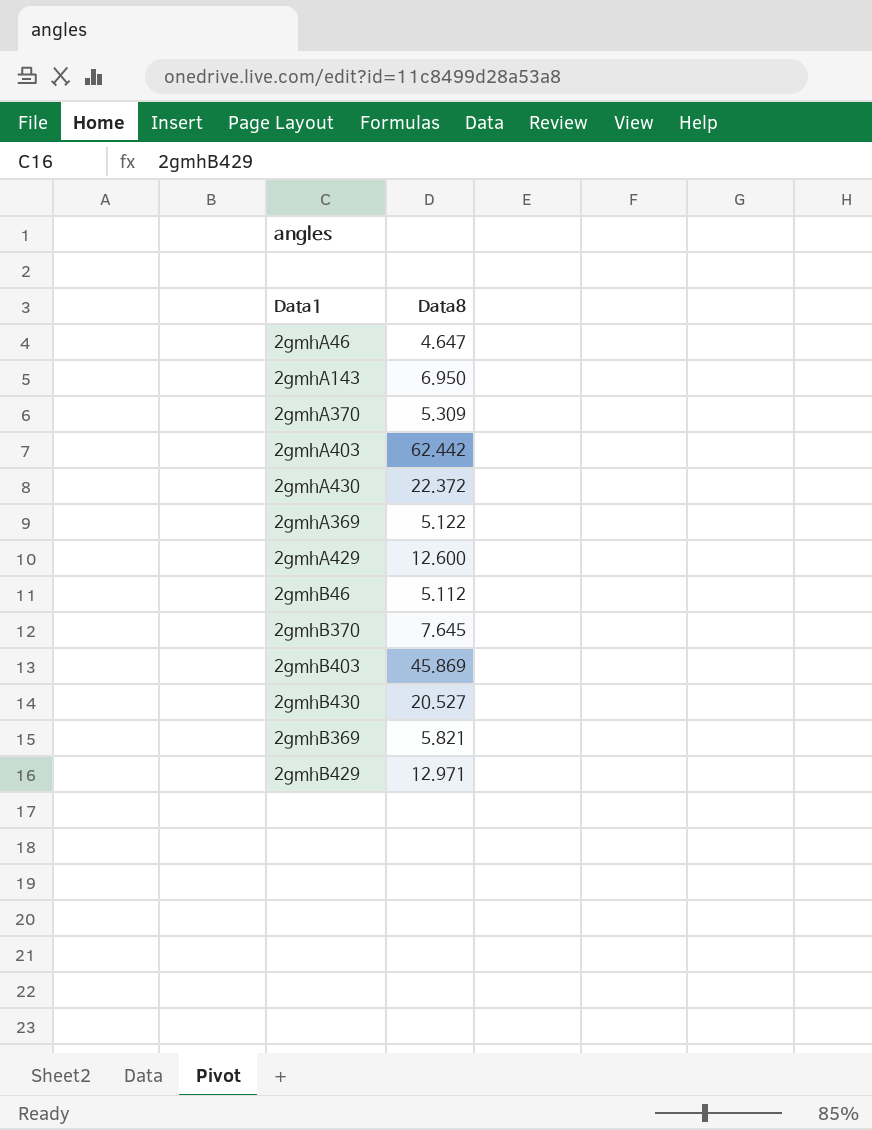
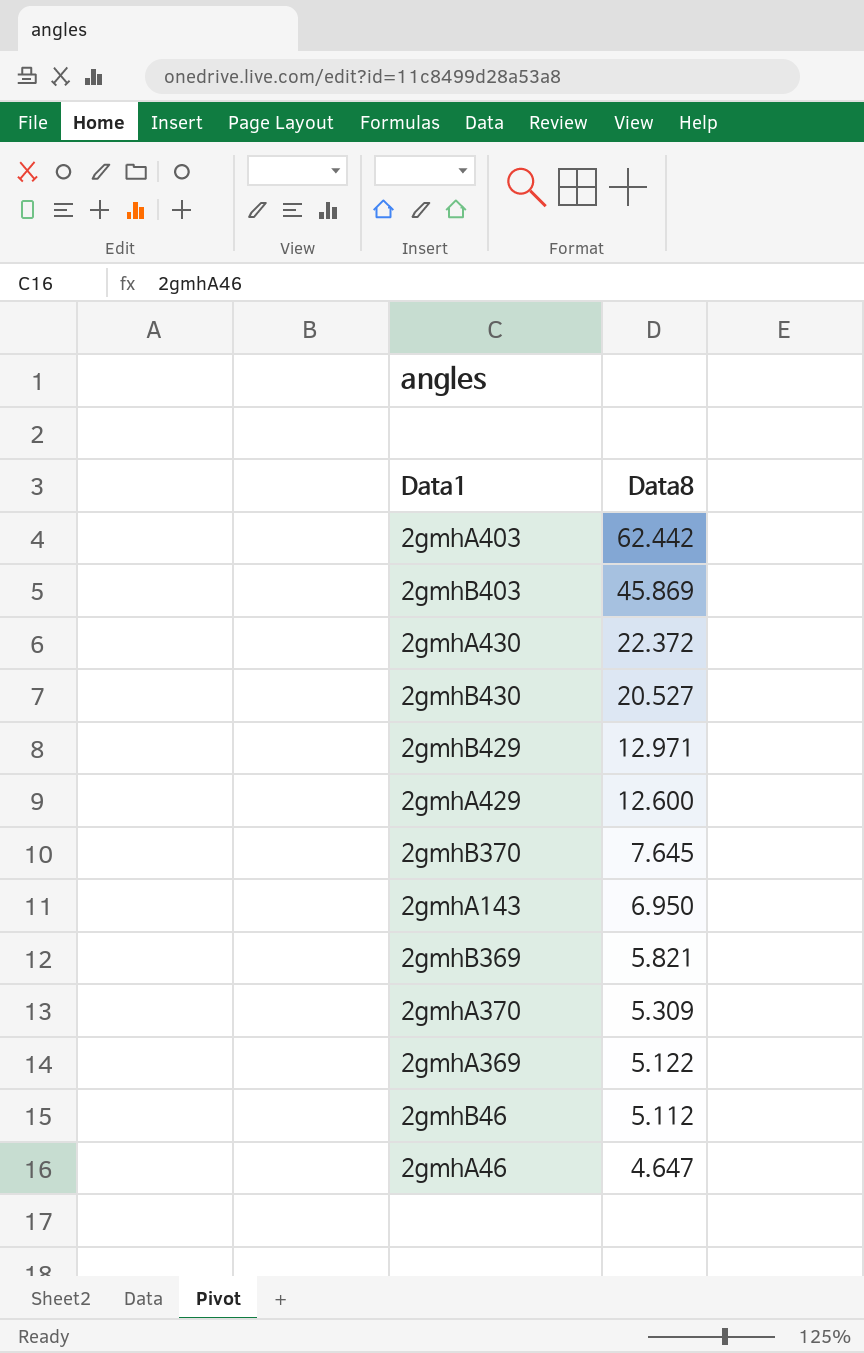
row order: none -> Data8 descending

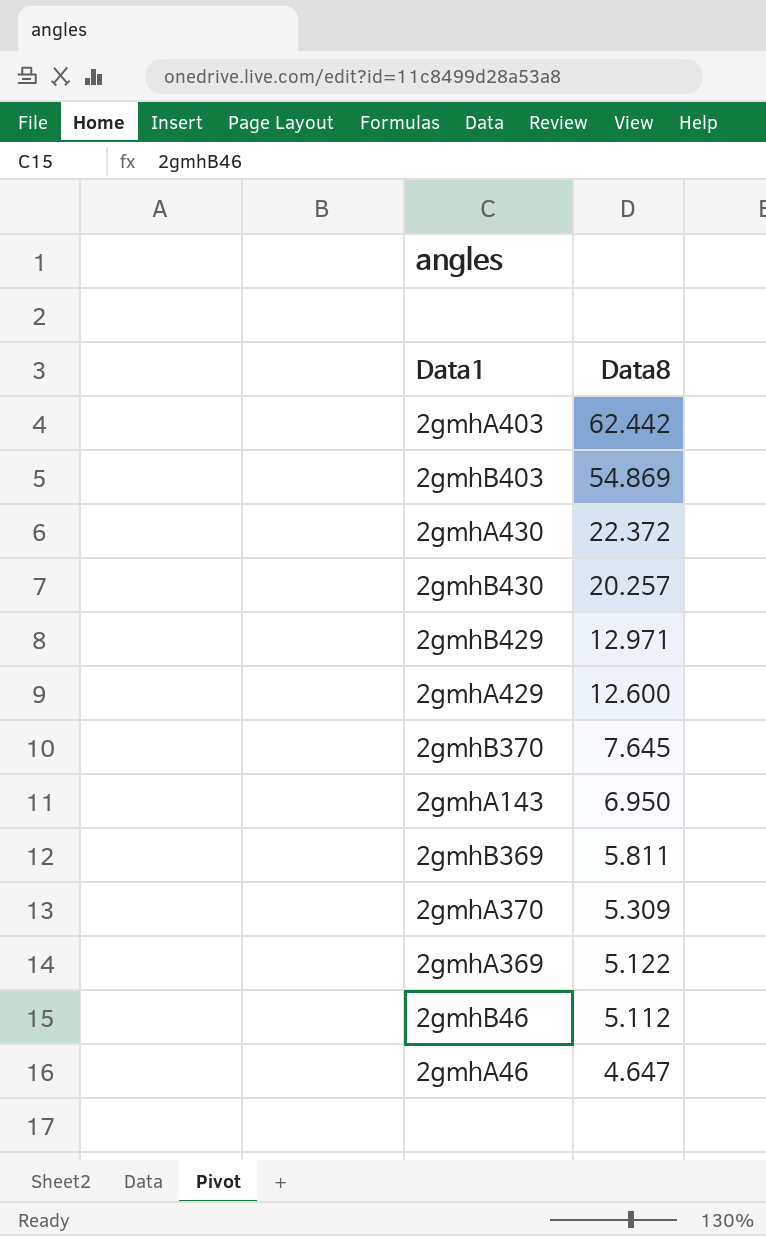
2gmhB403 | Data8: 45.869 -> 54.869
2gmhB430 | Data8: 20.527 -> 20.257
2gmhB369 | Data8: 5.821 -> 5.811

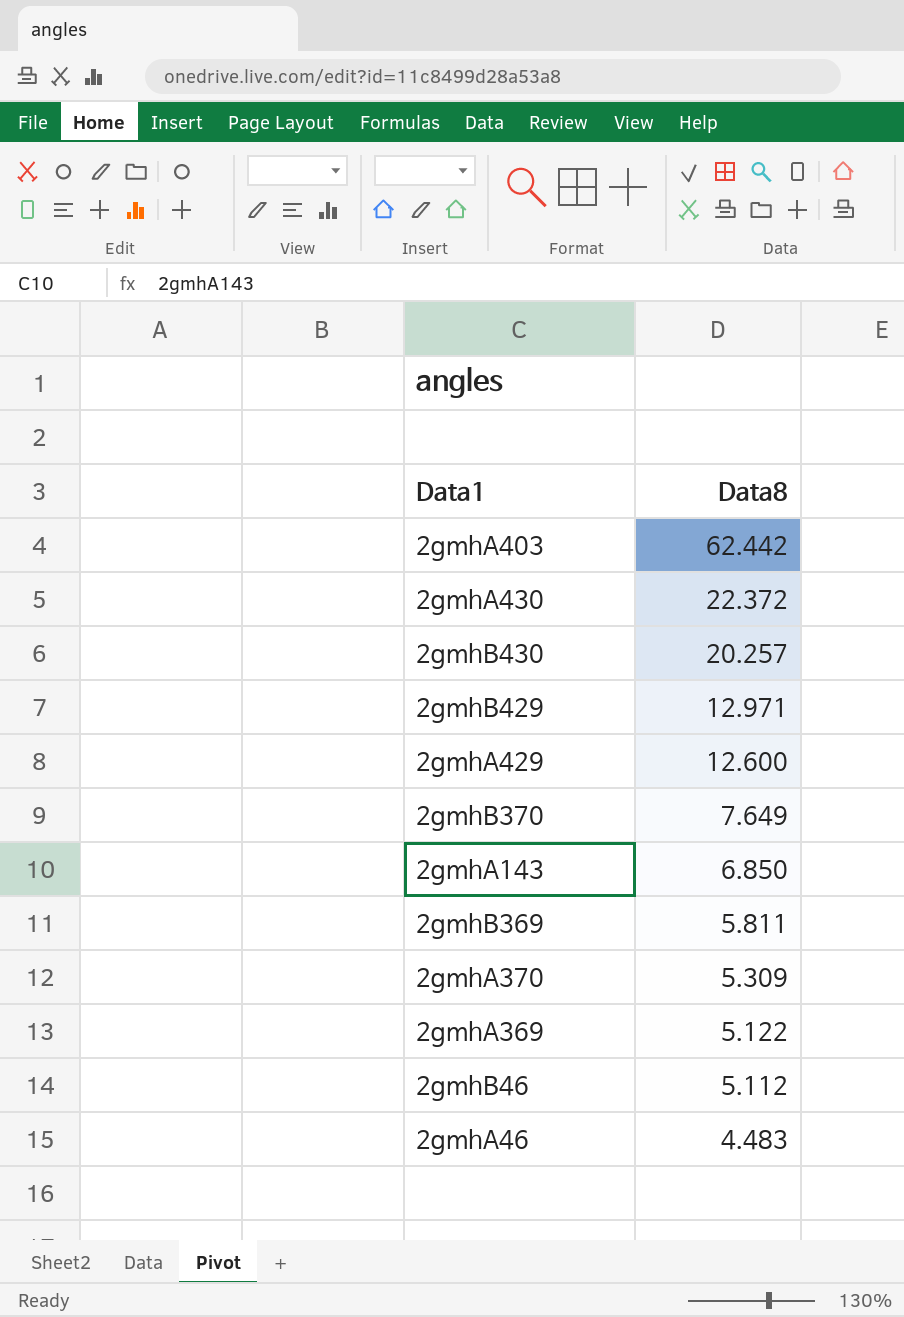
row 2gmhB403: 54.869 -> none
2gmhB370 | Data8: 7.645 -> 7.649
2gmhA143 | Data8: 6.950 -> 6.850
2gmhA46 | Data8: 4.647 -> 4.483

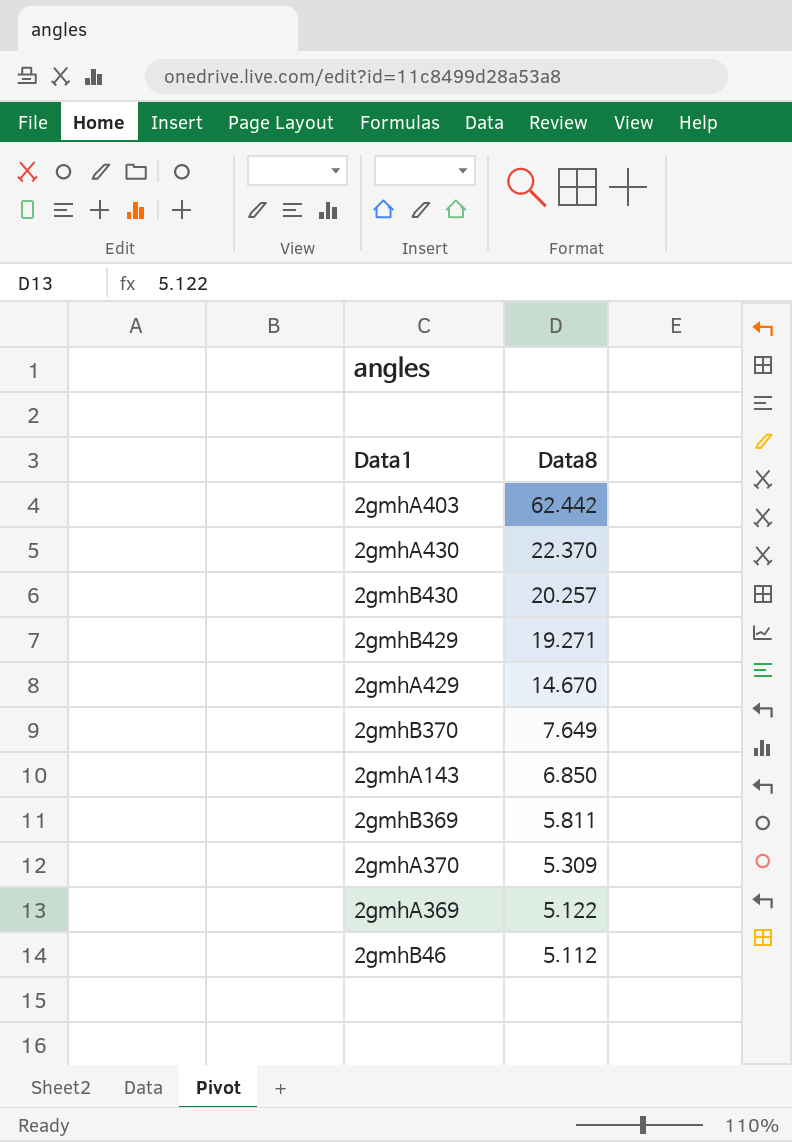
row 2gmhA46: 4.483 -> none
2gmhA430 | Data8: 22.372 -> 22.370
2gmhB429 | Data8: 12.971 -> 19.271
2gmhA429 | Data8: 12.600 -> 14.670

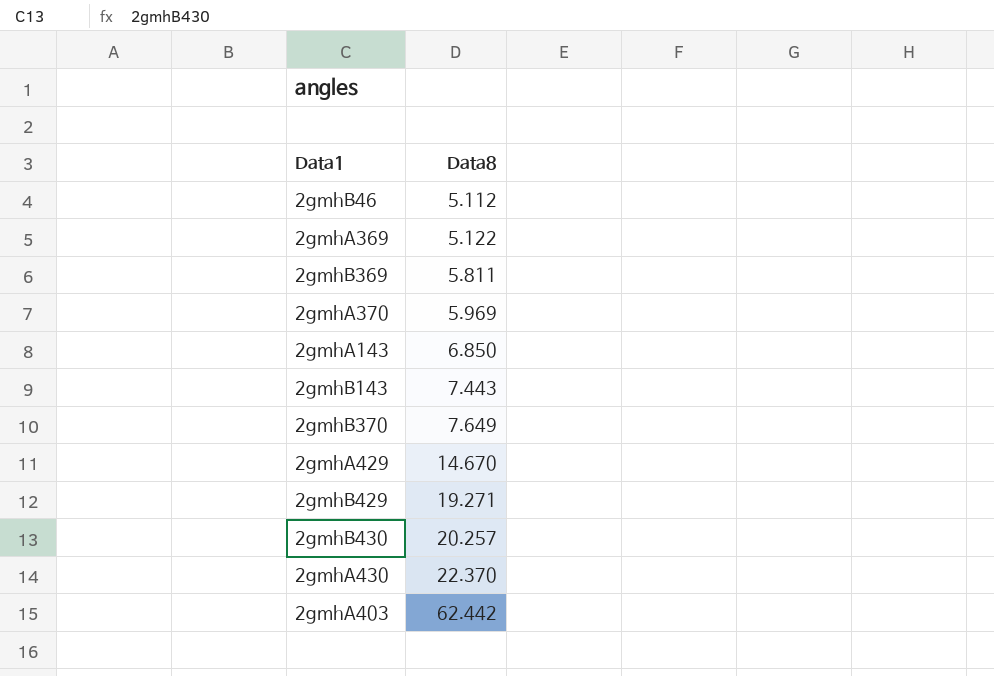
row order: Data8 descending -> Data8 ascending
2gmhA370 | Data8: 5.309 -> 5.969
row 2gmhB143: none -> 7.443

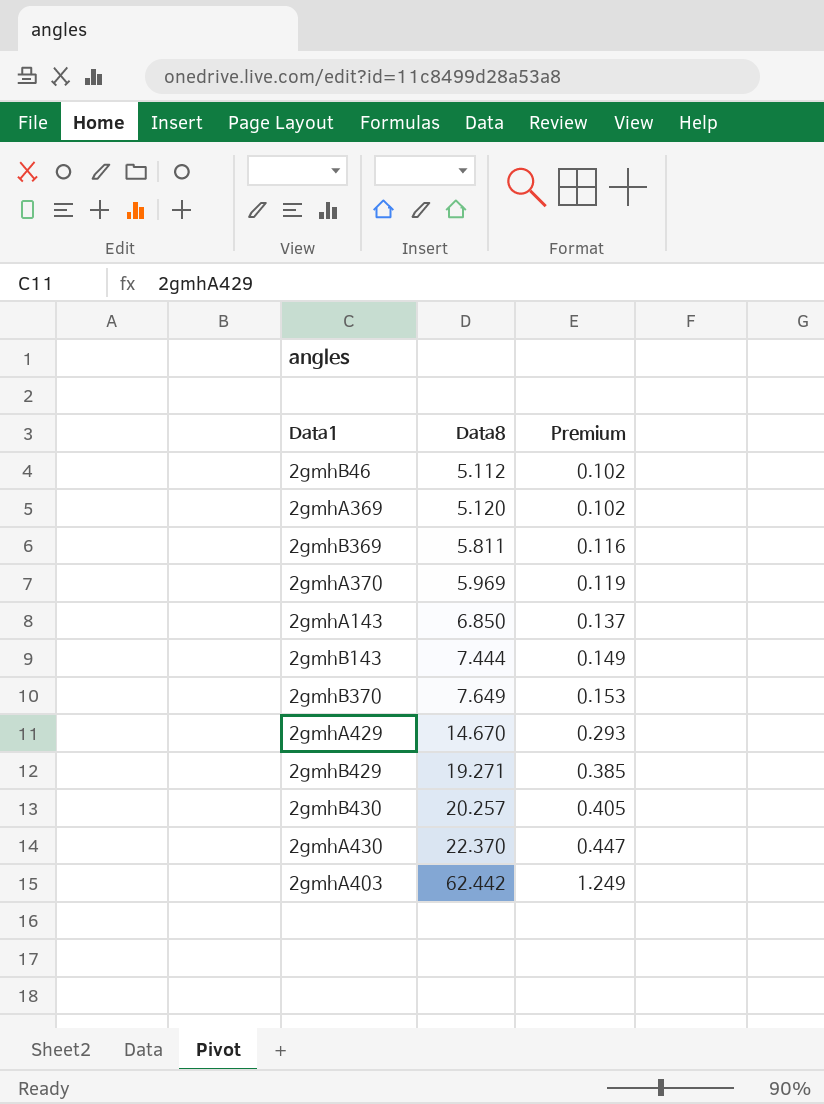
column Premium | formula: none -> [Data8] * 0.02
2gmhA369 | Data8: 5.122 -> 5.120
2gmhB143 | Data8: 7.443 -> 7.444

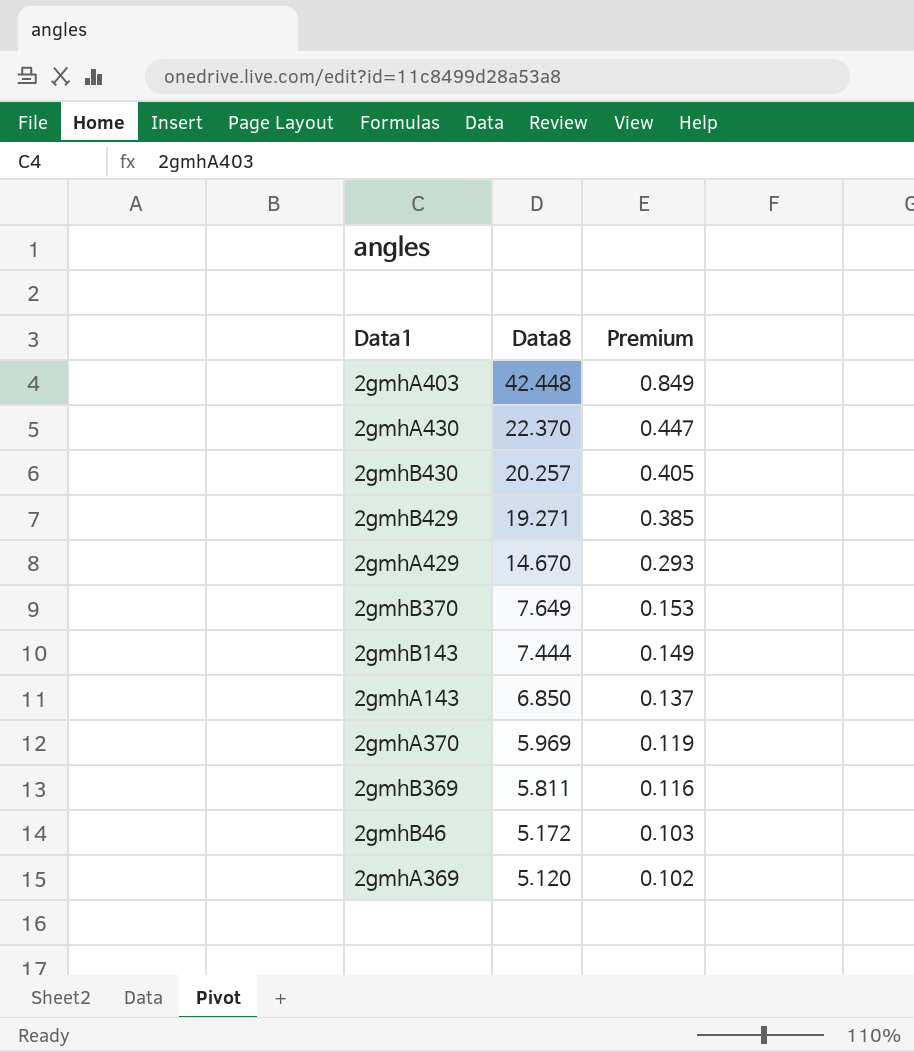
row order: Data8 ascending -> Data8 descending
2gmhA403 | Data8: 62.442 -> 42.448
2gmhA403 | Premium: 1.249 -> 0.849
2gmhB46 | Data8: 5.112 -> 5.172
2gmhB46 | Premium: 0.102 -> 0.103

